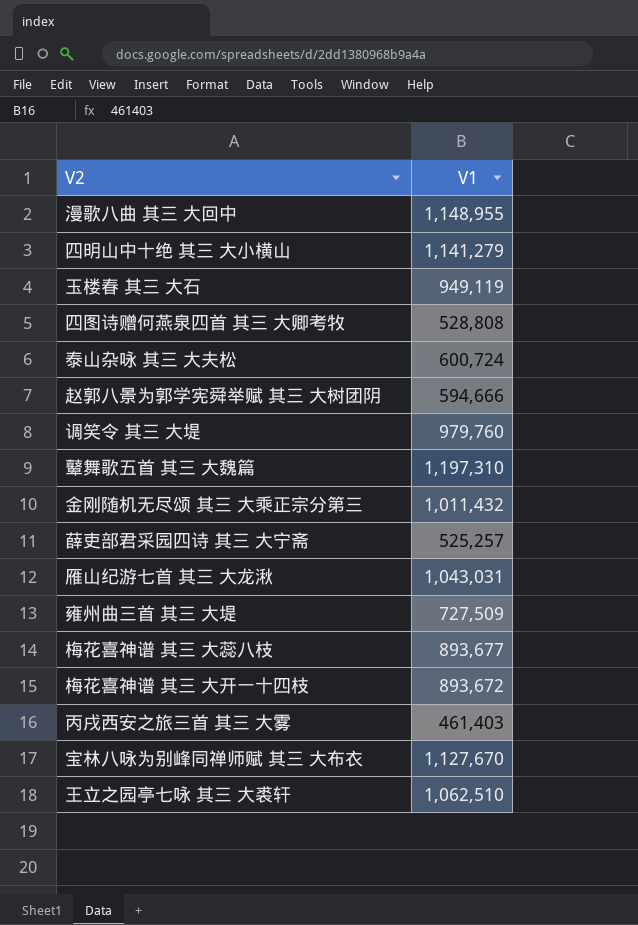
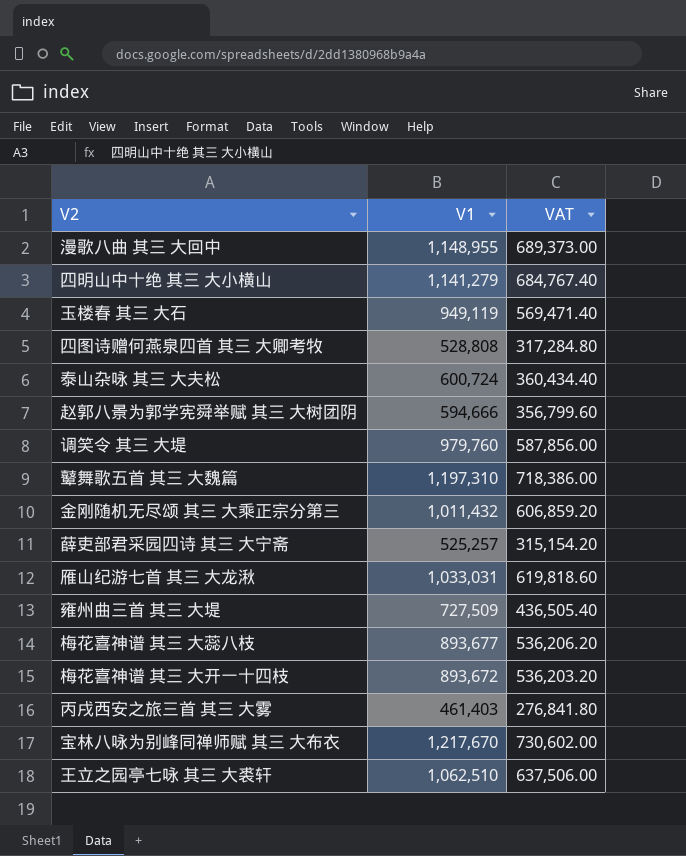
column VAT | formula: none -> [V1] * 0.6
雁山纪游七首 其三 大龙湫 | V1: 1,043,031 -> 1,033,031
宝林八咏为别峰同禅师赋 其三 大布衣 | V1: 1,127,670 -> 1,217,670

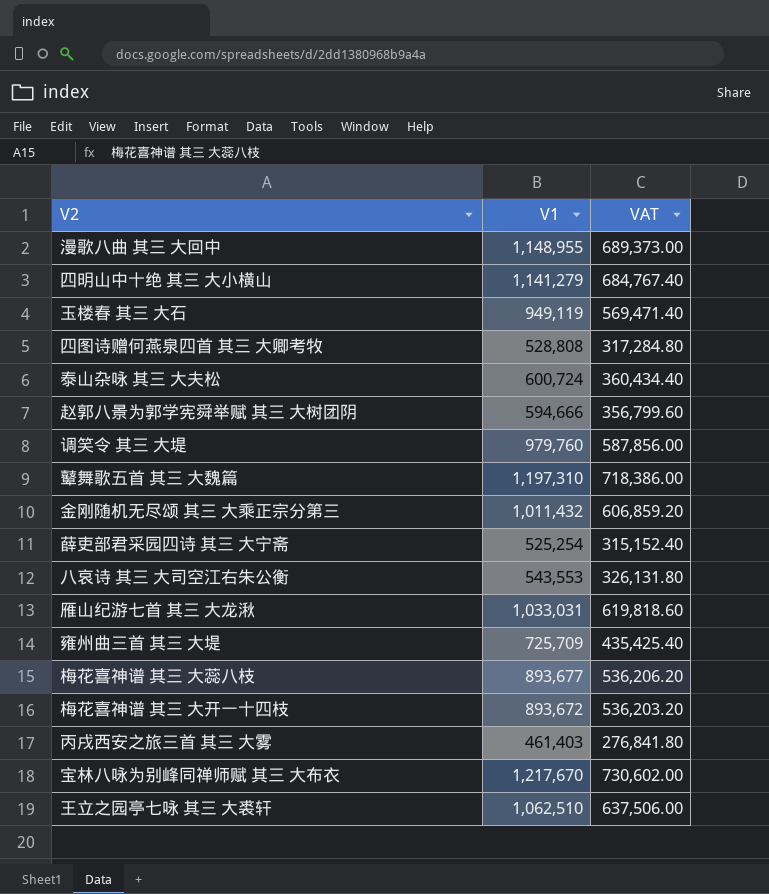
薛吏部君采园四诗 其三 大宁斋 | V1: 525,257 -> 525,254
薛吏部君采园四诗 其三 大宁斋 | VAT: 315,154.20 -> 315,152.40
row 八哀诗 其三 大司空江右朱公衡: none -> 543,553 | 326,131.80
雍州曲三首 其三 大堤 | V1: 727,509 -> 725,709
雍州曲三首 其三 大堤 | VAT: 436,505.40 -> 435,425.40

